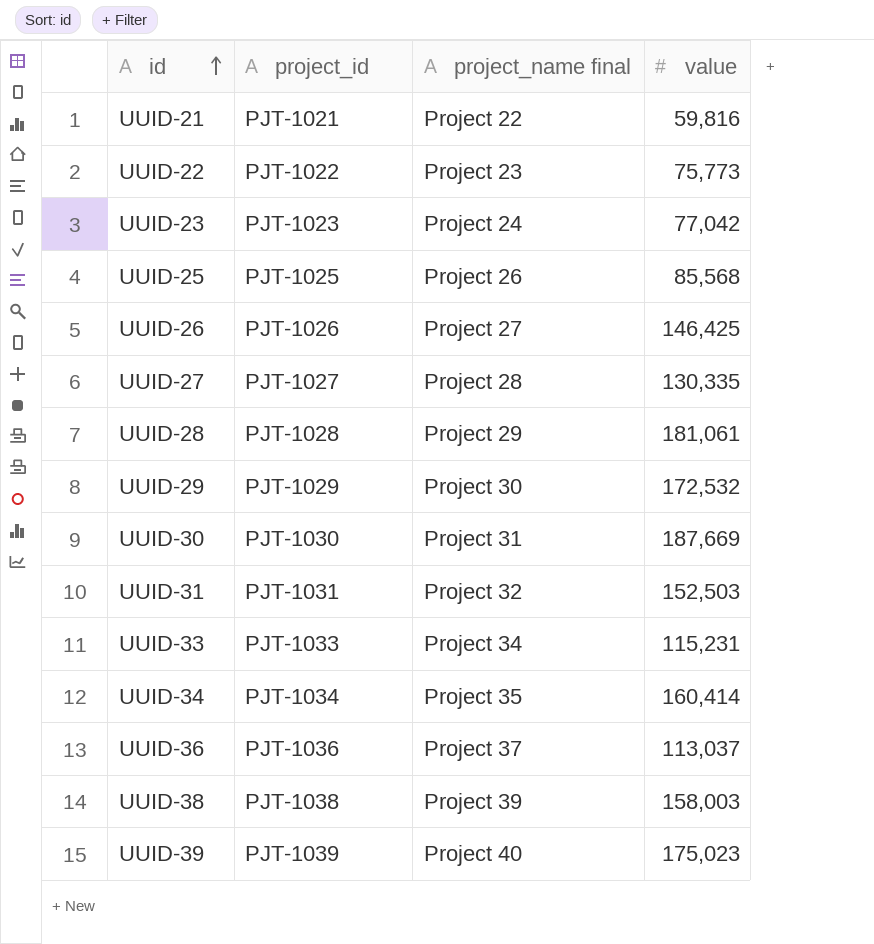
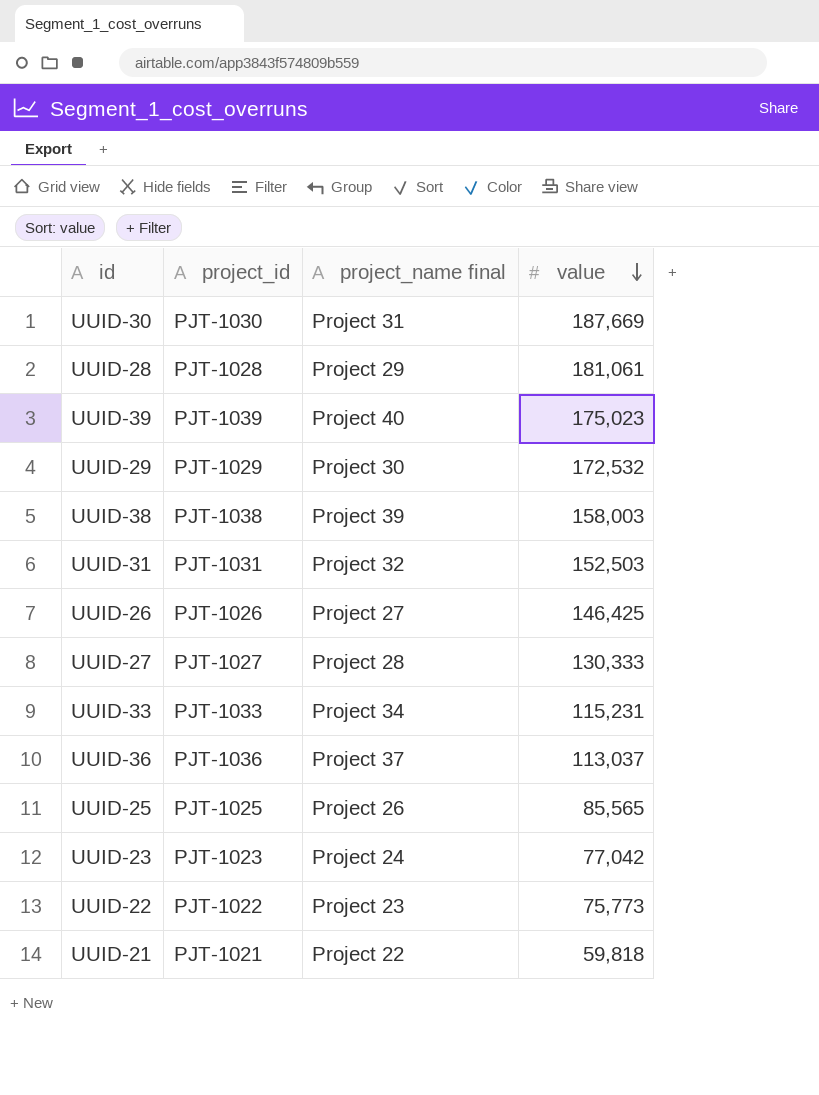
row order: id ascending -> value descending
row UUID-34: PJT-1034 | Project 35 | 160,414 -> none
UUID-27 | value: 130,335 -> 130,333
UUID-25 | value: 85,568 -> 85,565
UUID-21 | value: 59,816 -> 59,818

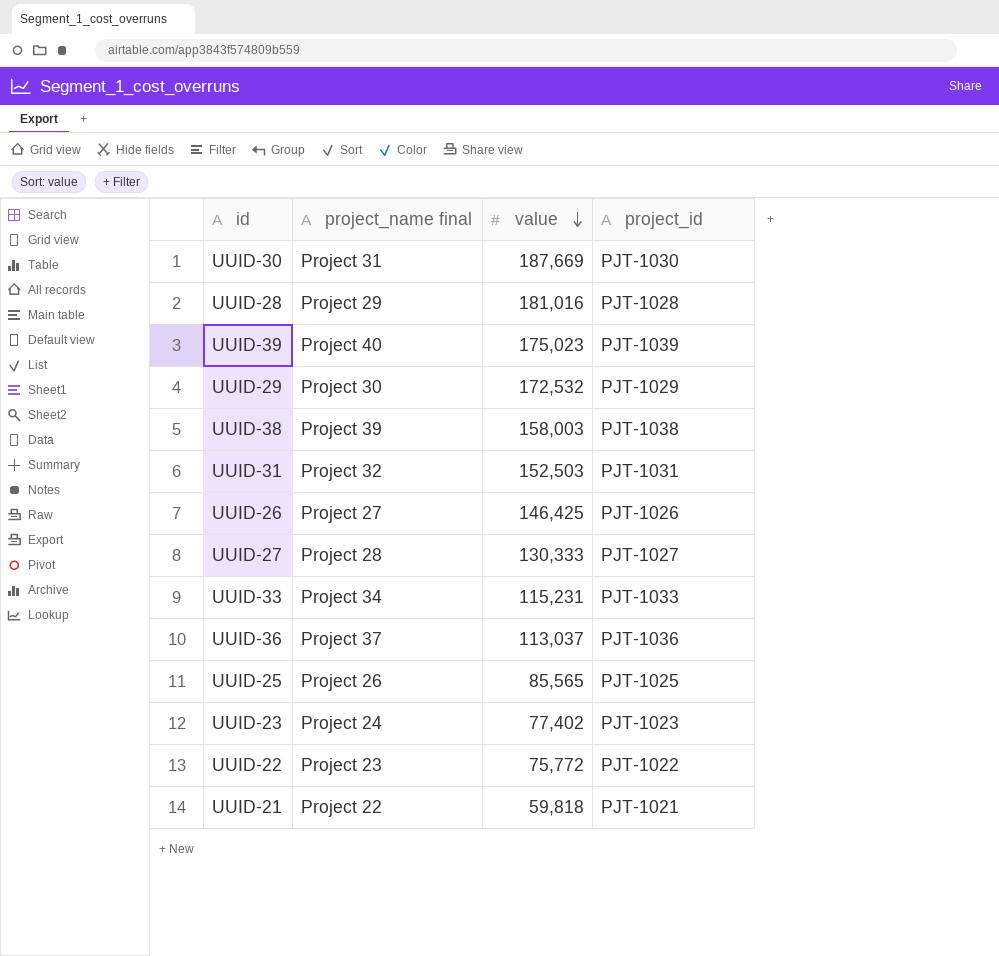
column project_id | position: 2 -> 4
UUID-28 | value: 181,061 -> 181,016
UUID-23 | value: 77,042 -> 77,402
UUID-22 | value: 75,773 -> 75,772

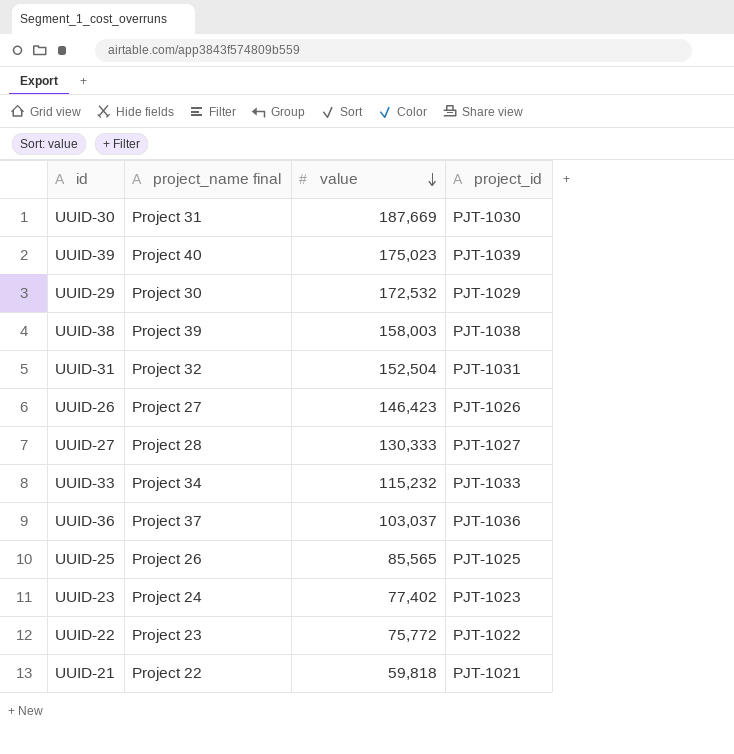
row UUID-28: Project 29 | 181,016 | PJT-1028 -> none
UUID-31 | value: 152,503 -> 152,504
UUID-26 | value: 146,425 -> 146,423
UUID-33 | value: 115,231 -> 115,232
UUID-36 | value: 113,037 -> 103,037

